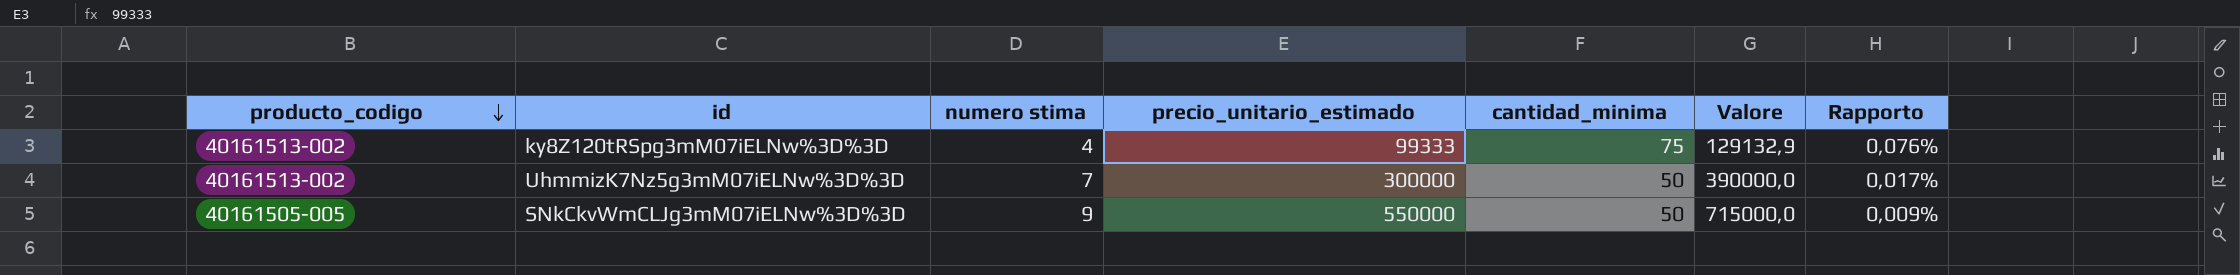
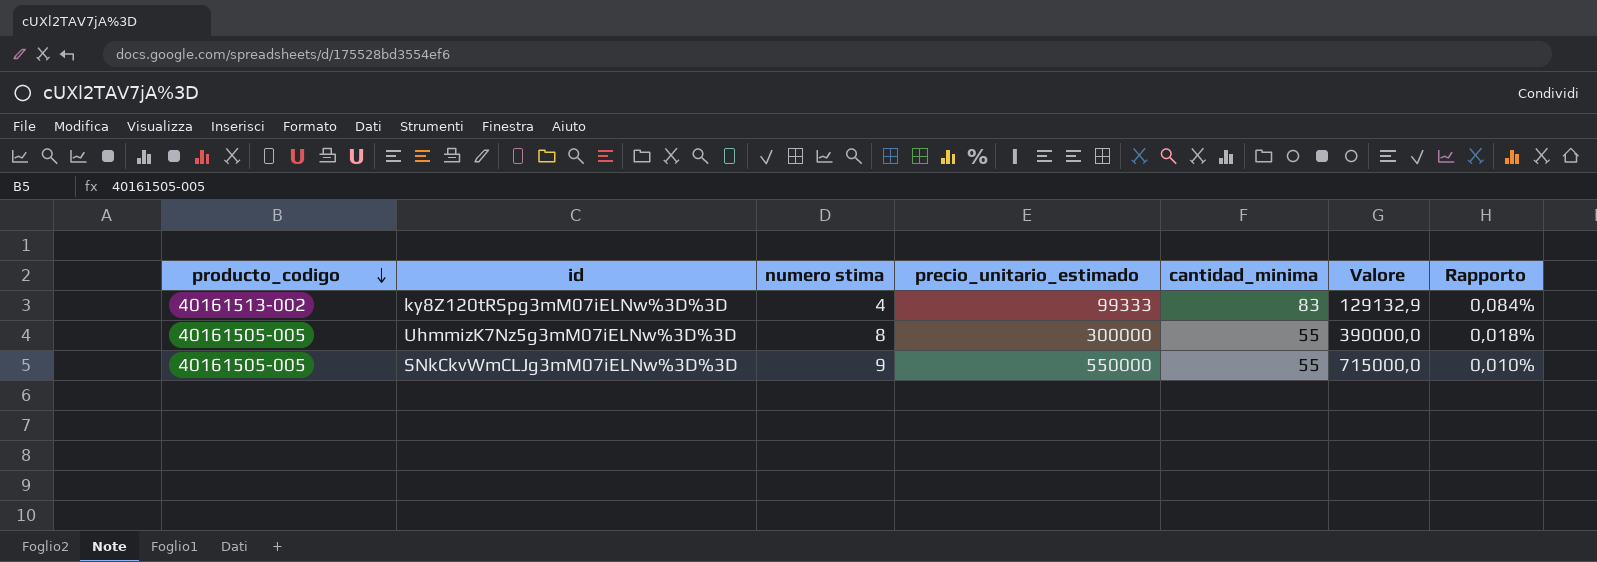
ky8Z120tRSpg3mM07iELNw%3D%3D | cantidad_minima: 75 -> 83
ky8Z120tRSpg3mM07iELNw%3D%3D | Rapporto: 0,076% -> 0,084%
UhmmizK7Nz5g3mM07iELNw%3D%3D | producto_codigo: 40161513-002 -> 40161505-005
UhmmizK7Nz5g3mM07iELNw%3D%3D | numero stima: 7 -> 8
UhmmizK7Nz5g3mM07iELNw%3D%3D | cantidad_minima: 50 -> 55
UhmmizK7Nz5g3mM07iELNw%3D%3D | Rapporto: 0,017% -> 0,018%
SNkCkvWmCLJg3mM07iELNw%3D%3D | cantidad_minima: 50 -> 55
SNkCkvWmCLJg3mM07iELNw%3D%3D | Rapporto: 0,009% -> 0,010%

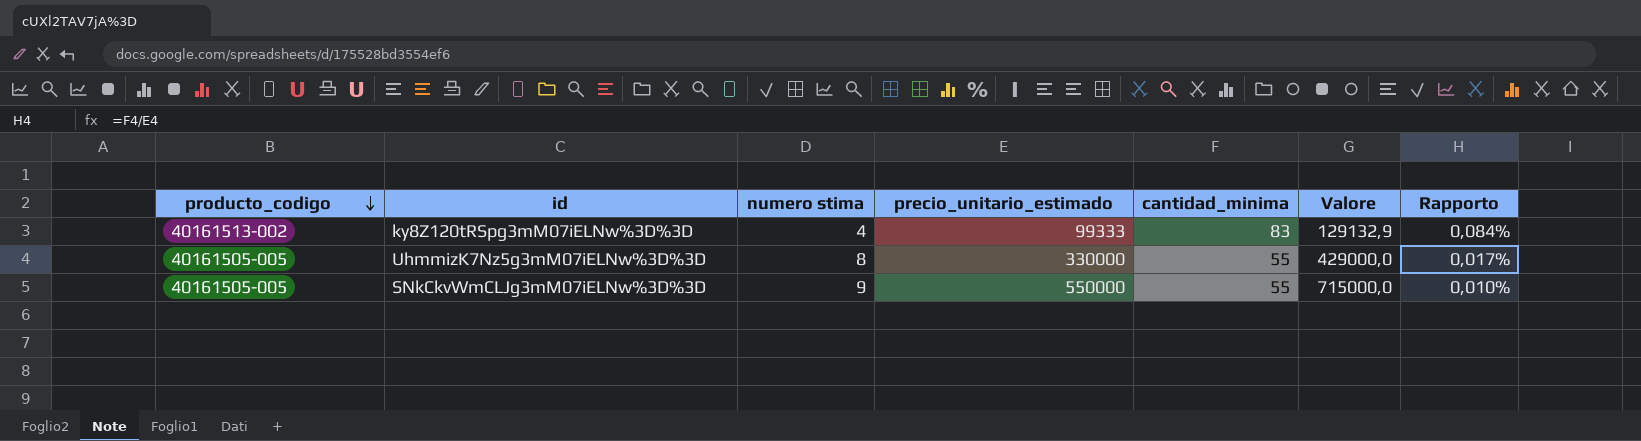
UhmmizK7Nz5g3mM07iELNw%3D%3D | precio_unitario_estimado: 300000 -> 330000
UhmmizK7Nz5g3mM07iELNw%3D%3D | Valore: 390000,0 -> 429000,0
UhmmizK7Nz5g3mM07iELNw%3D%3D | Rapporto: 0,018% -> 0,017%

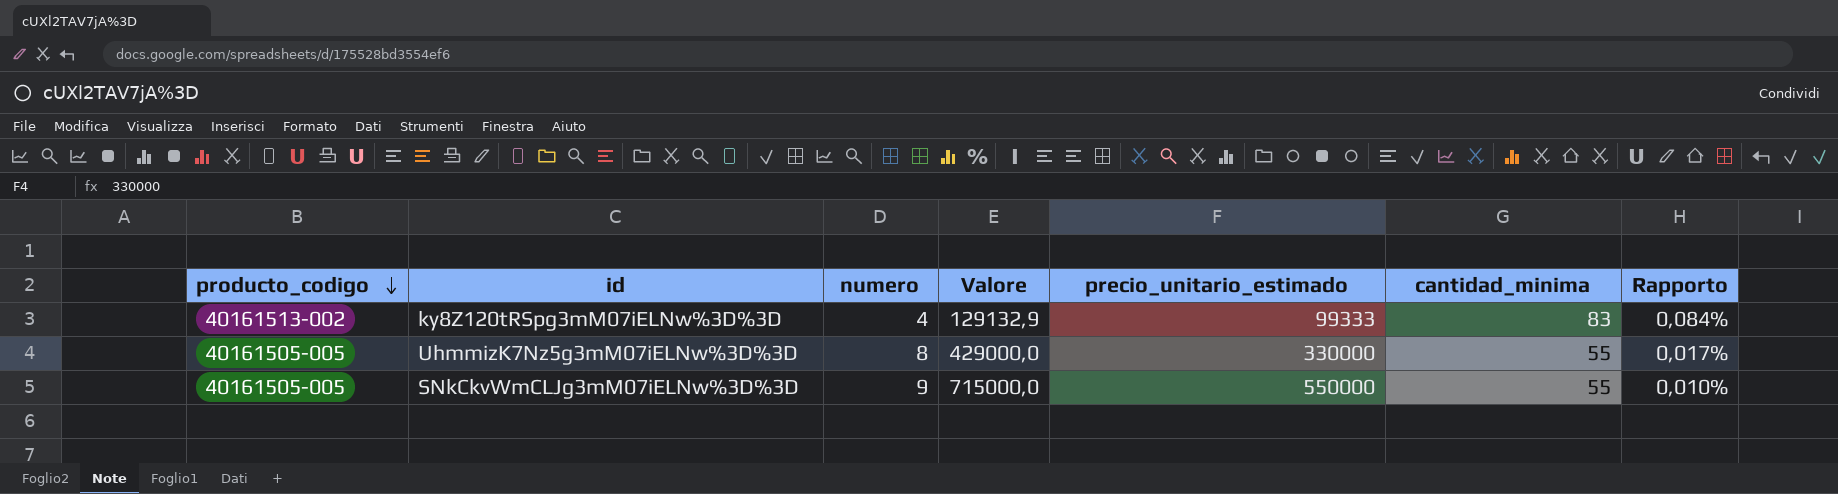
column name: numero stima -> numero
column Valore | position: 6 -> 4

